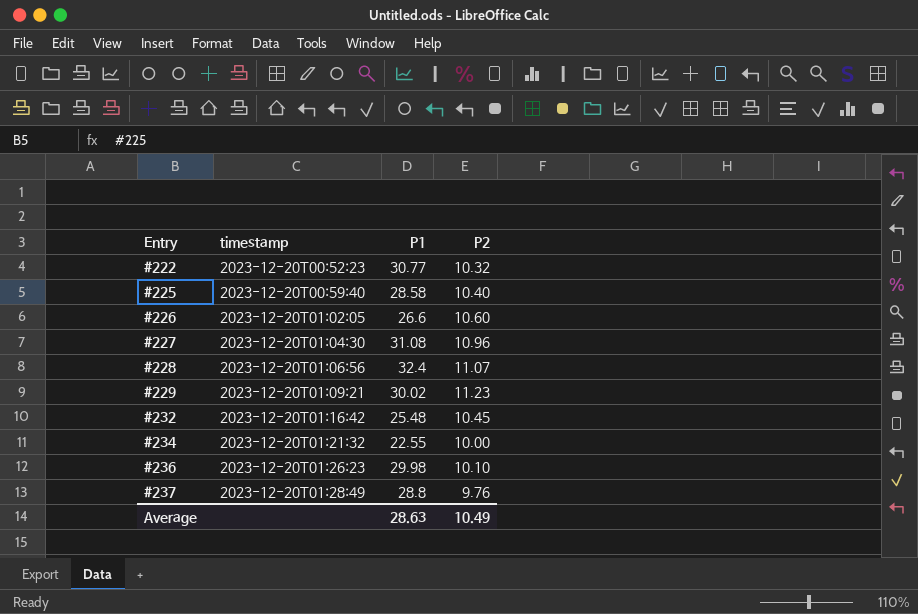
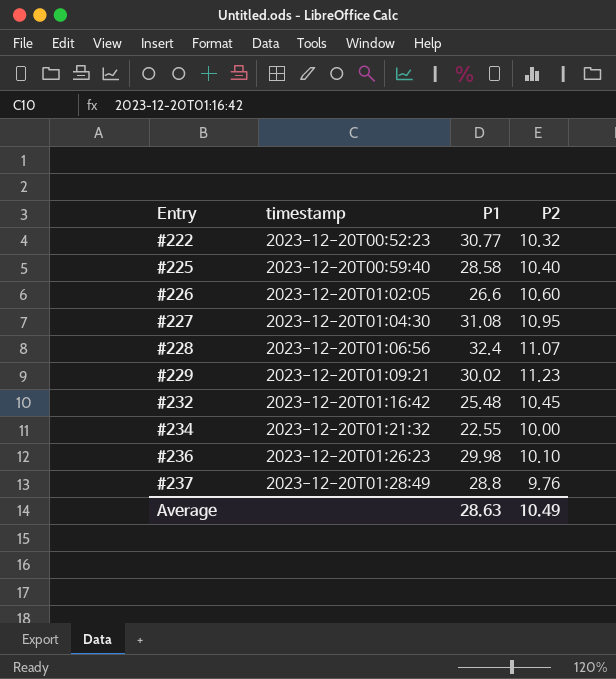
#227 | P2: 10.96 -> 10.95

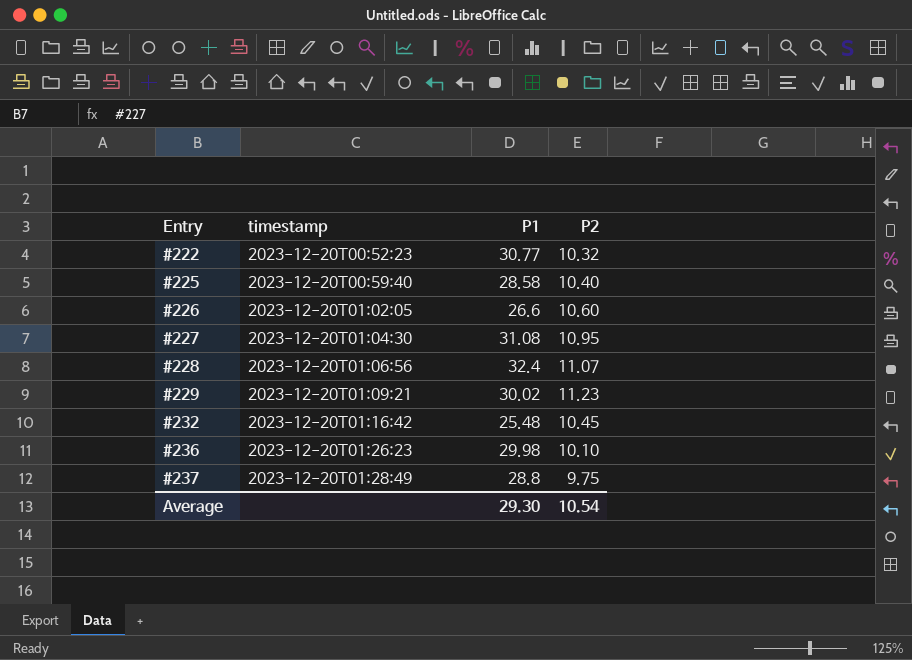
row #234: 2023-12-20T01:21:32 | 22.55 | 10.00 -> none
#237 | P2: 9.76 -> 9.75
Average | P1: 28.63 -> 29.30
Average | P2: 10.49 -> 10.54

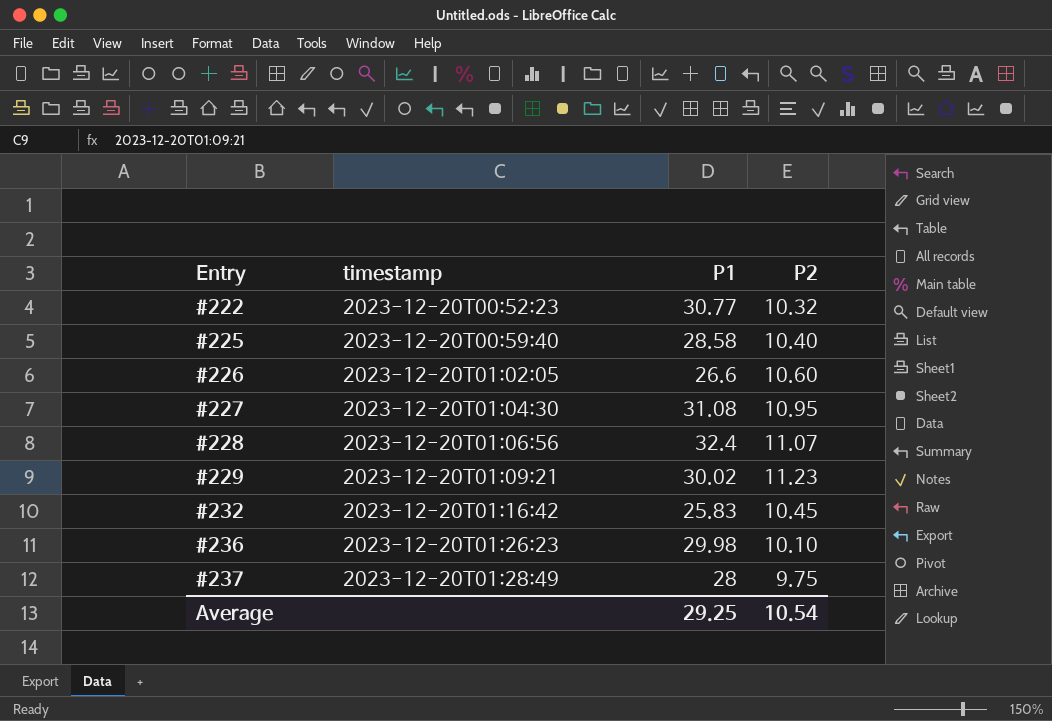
#232 | P1: 25.48 -> 25.83
#237 | P1: 28.8 -> 28
Average | P1: 29.30 -> 29.25

